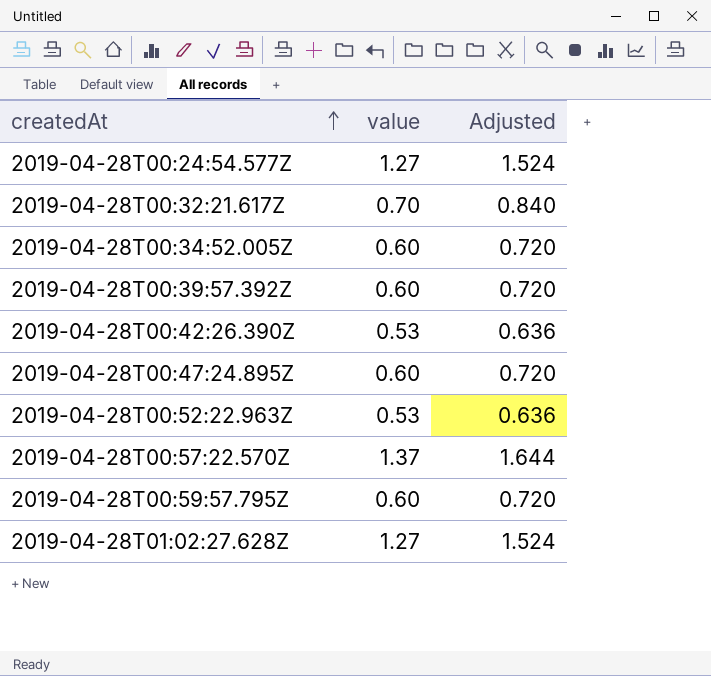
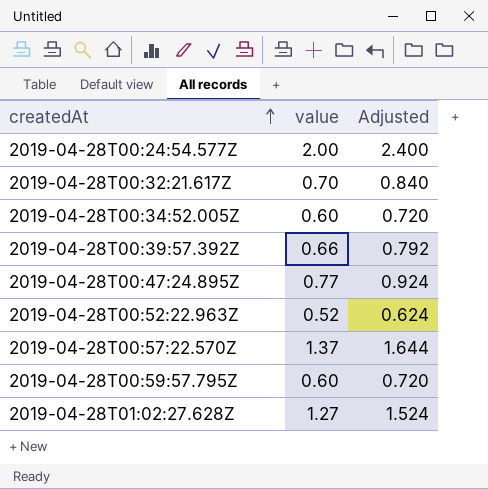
row 2019-04-28T00:42:26.390Z: 0.53 | 0.636 -> none
2019-04-28T00:24:54.577Z | value: 1.27 -> 2.00
2019-04-28T00:24:54.577Z | Adjusted: 1.524 -> 2.400
2019-04-28T00:39:57.392Z | value: 0.60 -> 0.66
2019-04-28T00:39:57.392Z | Adjusted: 0.720 -> 0.792
2019-04-28T00:47:24.895Z | value: 0.60 -> 0.77
2019-04-28T00:47:24.895Z | Adjusted: 0.720 -> 0.924
2019-04-28T00:52:22.963Z | value: 0.53 -> 0.52
2019-04-28T00:52:22.963Z | Adjusted: 0.636 -> 0.624

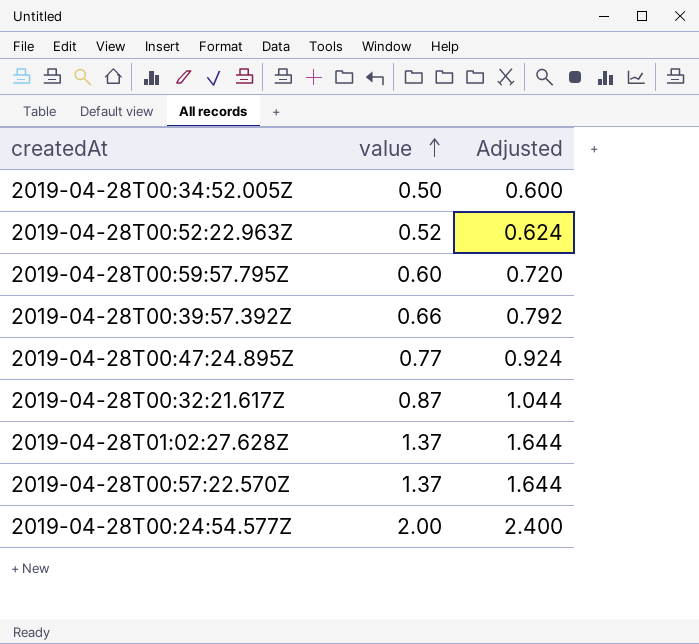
row order: createdAt ascending -> value ascending
2019-04-28T00:34:52.005Z | value: 0.60 -> 0.50
2019-04-28T00:34:52.005Z | Adjusted: 0.720 -> 0.600
2019-04-28T00:32:21.617Z | value: 0.70 -> 0.87
2019-04-28T00:32:21.617Z | Adjusted: 0.840 -> 1.044
2019-04-28T01:02:27.628Z | value: 1.27 -> 1.37
2019-04-28T01:02:27.628Z | Adjusted: 1.524 -> 1.644

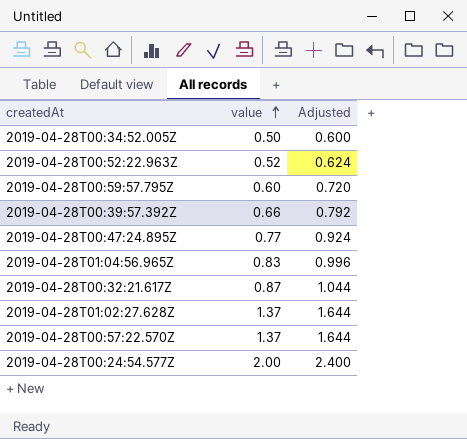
row 2019-04-28T01:04:56.965Z: none -> 0.83 | 0.996

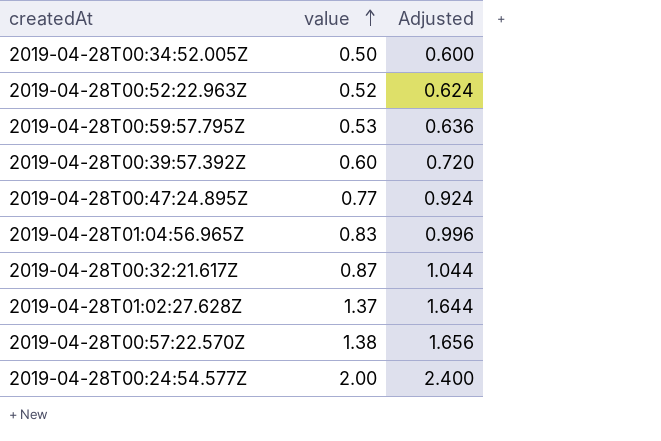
2019-04-28T00:59:57.795Z | value: 0.60 -> 0.53
2019-04-28T00:59:57.795Z | Adjusted: 0.720 -> 0.636
2019-04-28T00:39:57.392Z | value: 0.66 -> 0.60
2019-04-28T00:39:57.392Z | Adjusted: 0.792 -> 0.720
2019-04-28T00:57:22.570Z | value: 1.37 -> 1.38
2019-04-28T00:57:22.570Z | Adjusted: 1.644 -> 1.656

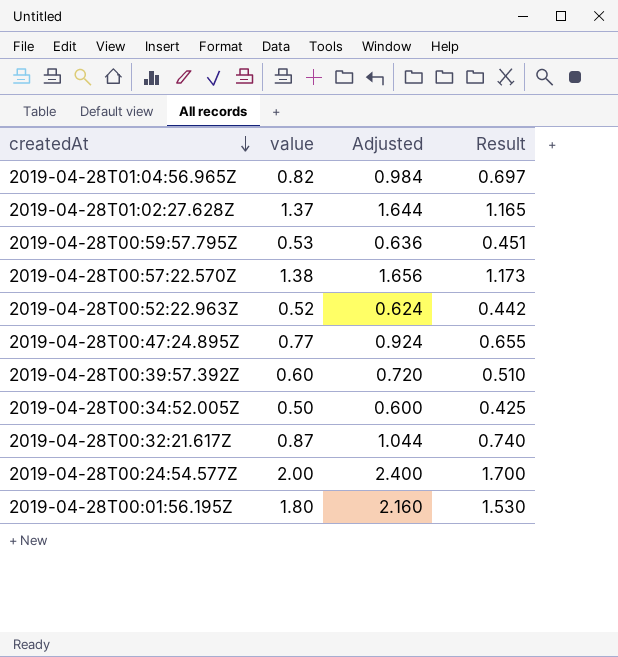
row order: value ascending -> createdAt descending
column Result | formula: none -> [value] * 0.85
2019-04-28T01:04:56.965Z | value: 0.83 -> 0.82
2019-04-28T01:04:56.965Z | Adjusted: 0.996 -> 0.984
row 2019-04-28T00:01:56.195Z: none -> 1.80 | 2.160 | 1.530

